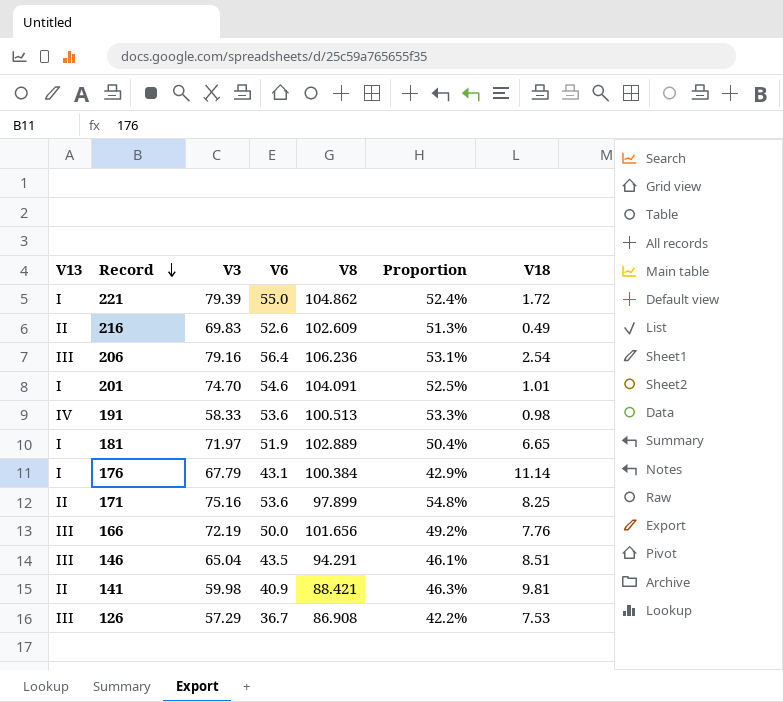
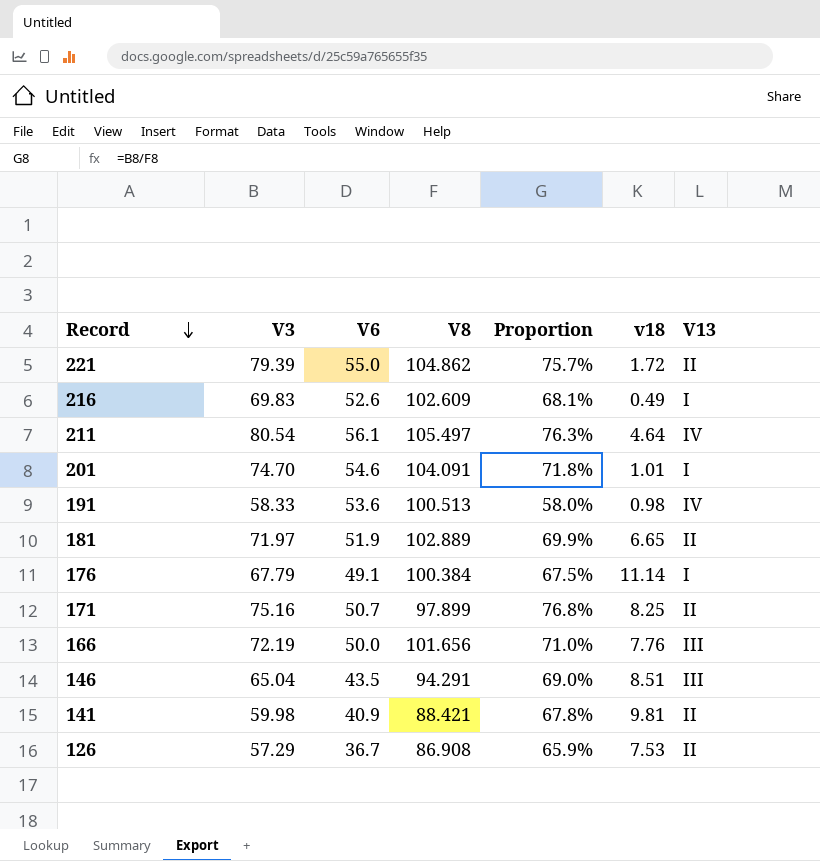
column Proportion | formula: [V6] / [V8] -> [V3] / [V8]
column name: V18 -> v18
column V13 | position: 1 -> 7
row 206: III | 79.16 | 56.4 | 106.236 | 53.1% | 2.54 -> none
221 | V13: I -> II
216 | V13: II -> I
row 211: none -> 80.54 | 56.1 | 105.497 | 76.3% | 4.64 | IV
181 | V13: I -> II
176 | V6: 43.1 -> 49.1
171 | V6: 53.6 -> 50.7
126 | V13: III -> II

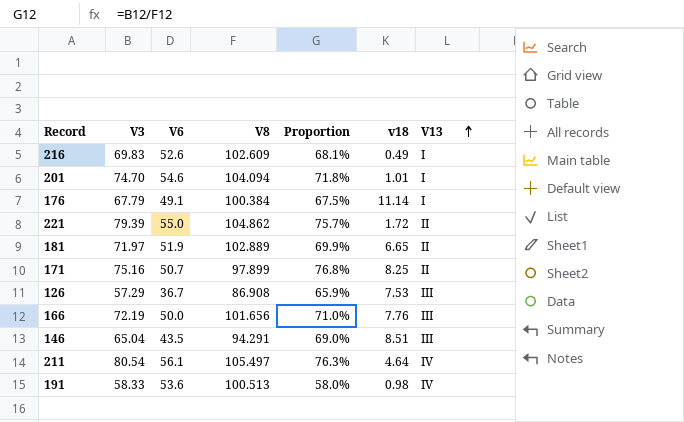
row order: Record descending -> V13 ascending
row 141: 59.98 | 40.9 | 88.421 | 67.8% | 9.81 | II -> none
201 | V8: 104.091 -> 104.094
126 | V13: II -> III

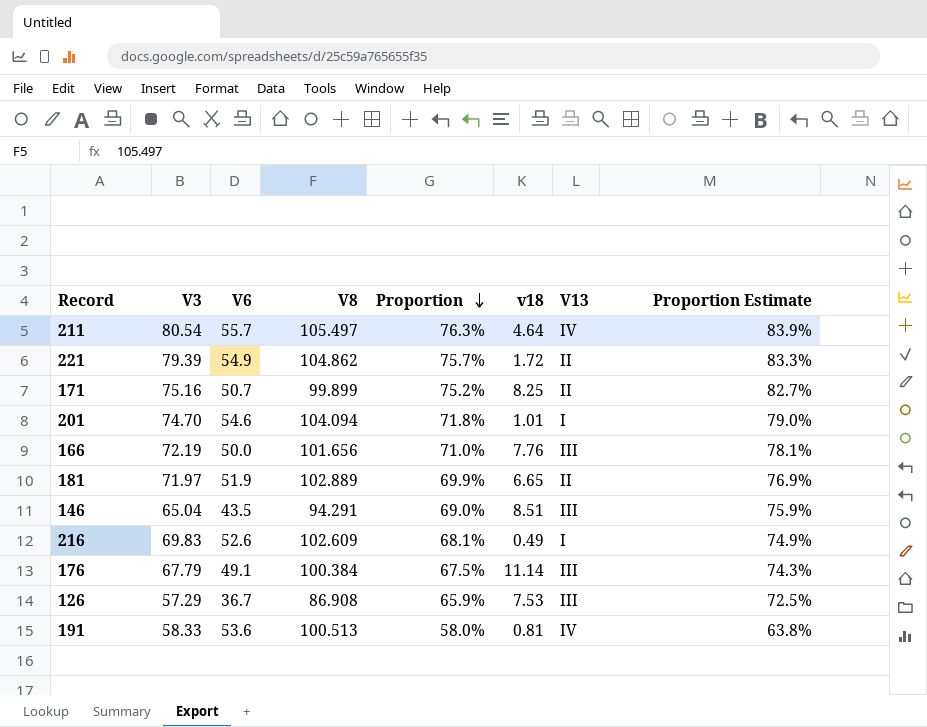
row order: V13 ascending -> Proportion descending
column Proportion Estimate | formula: none -> [Proportion] * 1.1
211 | V6: 56.1 -> 55.7
221 | V6: 55.0 -> 54.9
171 | V8: 97.899 -> 99.899
171 | Proportion: 76.8% -> 75.2%
176 | V13: I -> III
191 | v18: 0.98 -> 0.81

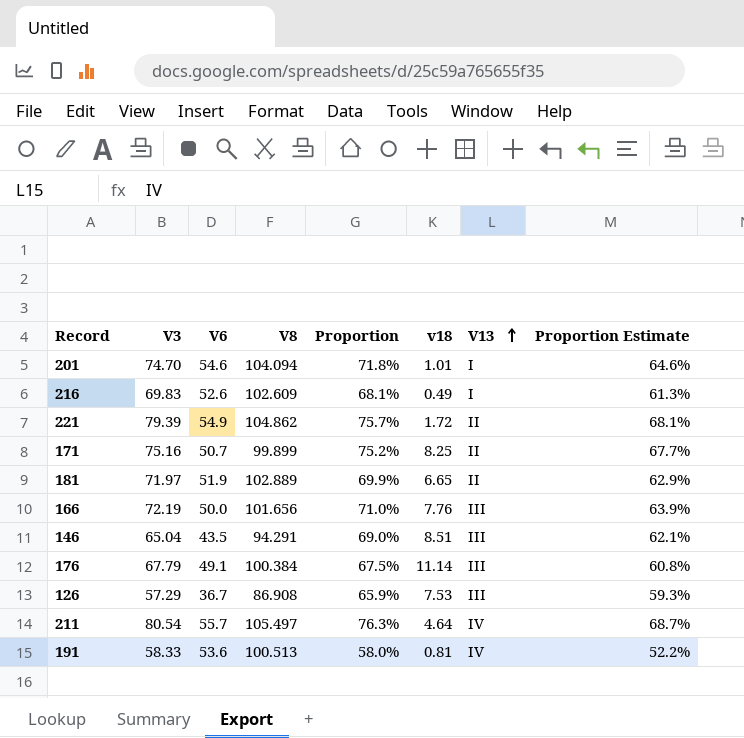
row order: Proportion descending -> V13 ascending
column Proportion Estimate | formula: [Proportion] * 1.1 -> [Proportion] * 0.9

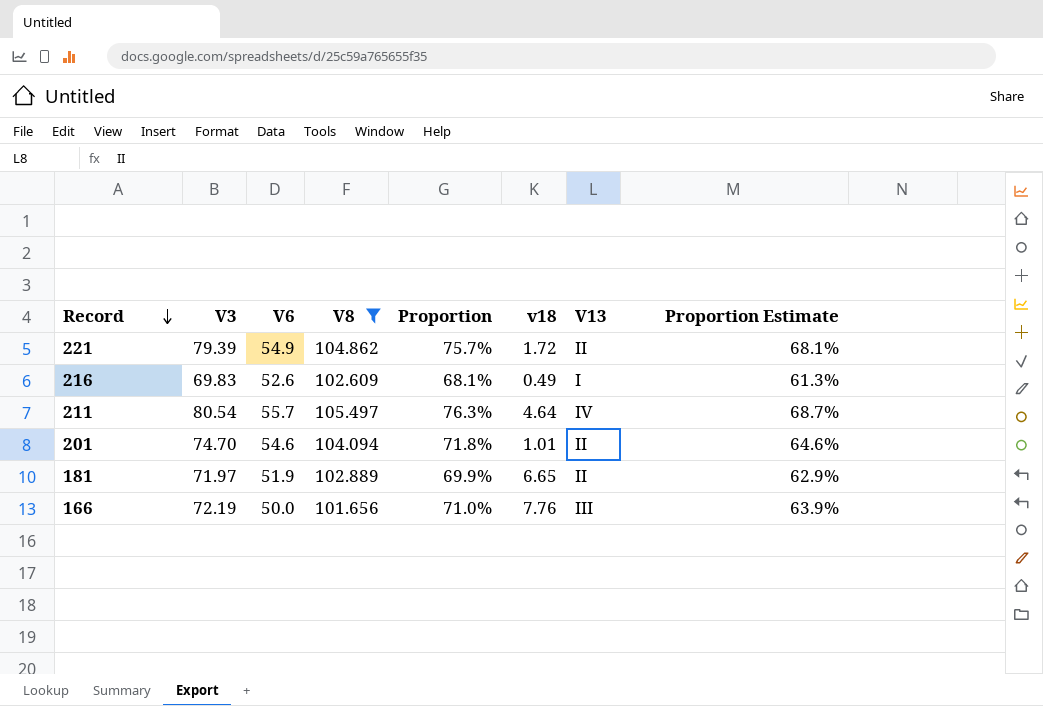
filter: none -> V8 >= 101.656
row order: V13 ascending -> Record descending
201 | V13: I -> II

